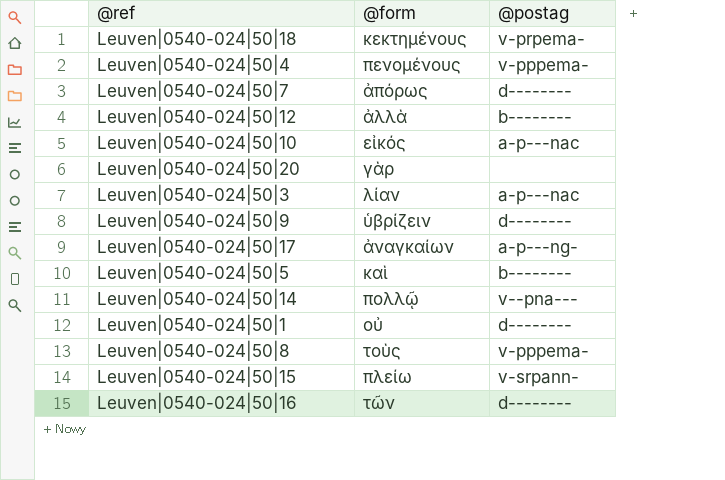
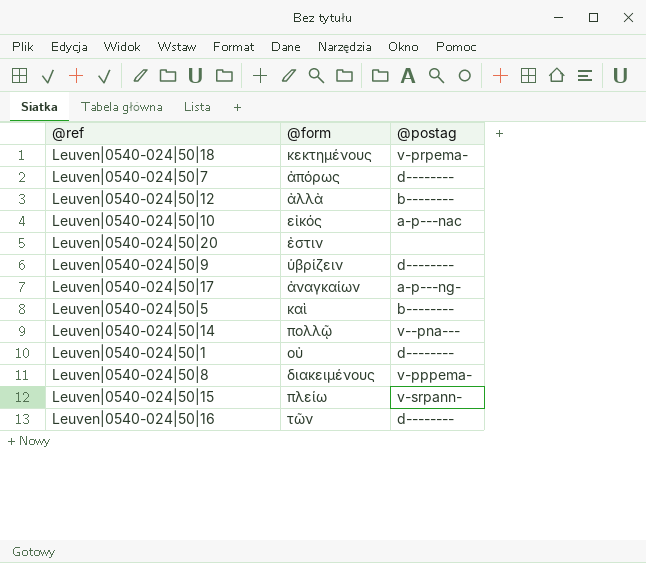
row Leuven|0540-024|50|4: πενομένους | v-pppema- -> none
row Leuven|0540-024|50|3: λίαν | a-p---nac -> none
Leuven|0540-024|50|20 | @form: γὰρ -> ἐστιν
Leuven|0540-024|50|8 | @form: τοὺς -> διακειμένους

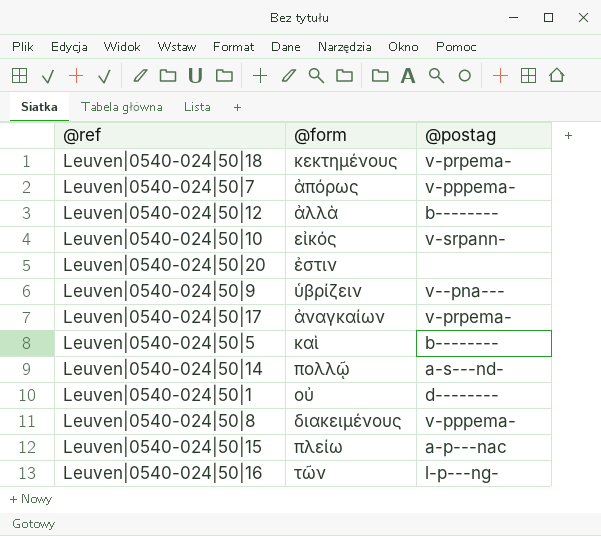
Leuven|0540-024|50|7 | @postag: d-------- -> v-pppema-
Leuven|0540-024|50|10 | @postag: a-p---nac -> v-srpann-
Leuven|0540-024|50|9 | @postag: d-------- -> v--pna---
Leuven|0540-024|50|17 | @postag: a-p---ng- -> v-prpema-
Leuven|0540-024|50|14 | @postag: v--pna--- -> a-s---nd-
Leuven|0540-024|50|15 | @postag: v-srpann- -> a-p---nac
Leuven|0540-024|50|16 | @postag: d-------- -> l-p---ng-

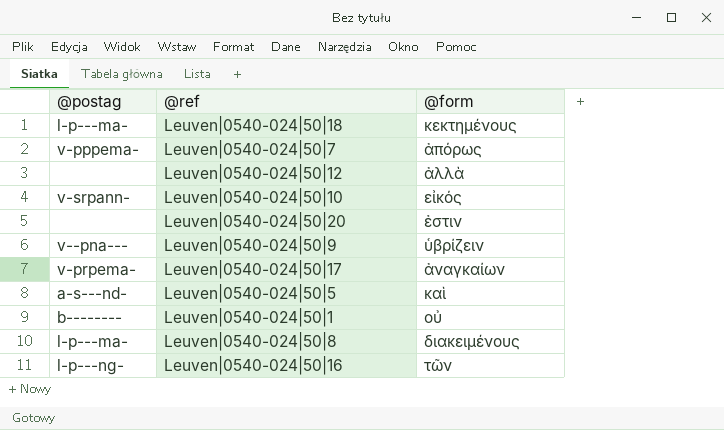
column @postag | position: 3 -> 1
row Leuven|0540-024|50|14: πολλῷ | a-s---nd- -> none
row Leuven|0540-024|50|15: πλείω | a-p---nac -> none
Leuven|0540-024|50|18 | @postag: v-prpema- -> l-p---ma-
Leuven|0540-024|50|12 | @postag: b-------- -> none
Leuven|0540-024|50|5 | @postag: b-------- -> a-s---nd-
Leuven|0540-024|50|1 | @postag: d-------- -> b--------
Leuven|0540-024|50|8 | @postag: v-pppema- -> l-p---ma-

